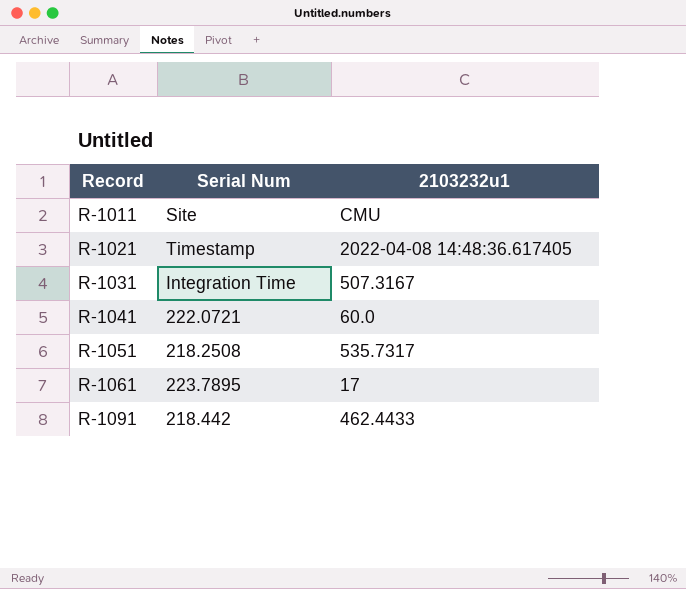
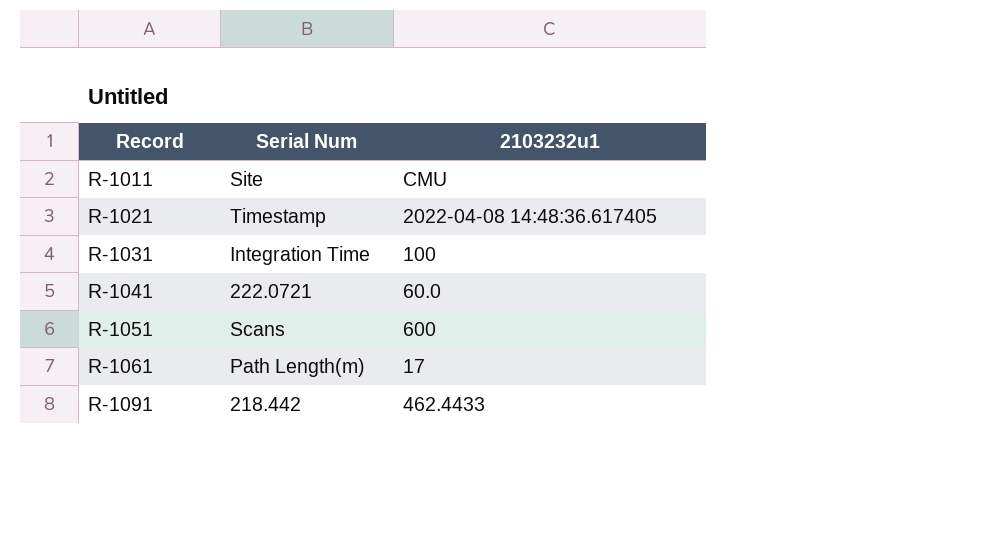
R-1031 | 2103232u1: 507.3167 -> 100
R-1051 | Serial Num: 218.2508 -> Scans
R-1051 | 2103232u1: 535.7317 -> 600
R-1061 | Serial Num: 223.7895 -> Path Length(m)

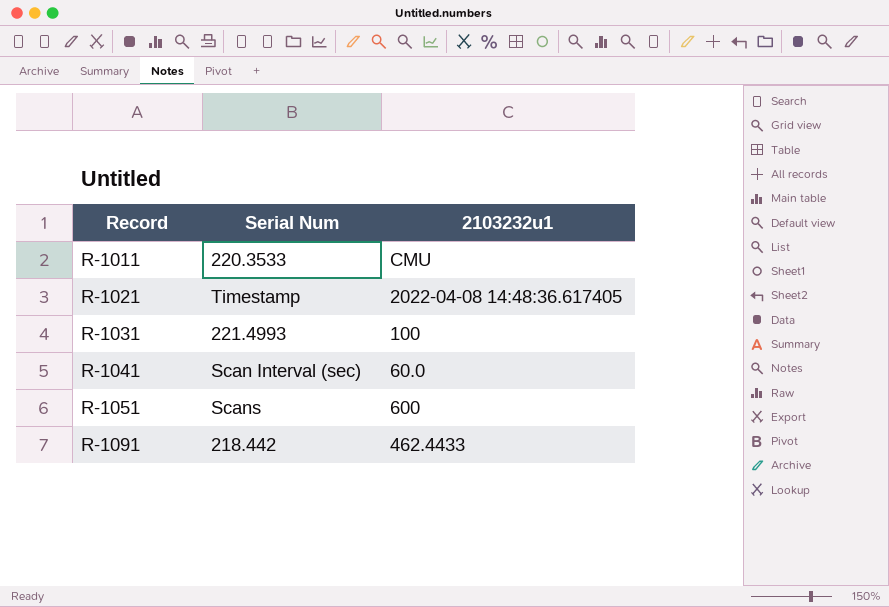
row R-1061: Path Length(m) | 17 -> none
R-1011 | Serial Num: Site -> 220.3533
R-1031 | Serial Num: Integration Time -> 221.4993
R-1041 | Serial Num: 222.0721 -> Scan Interval (sec)

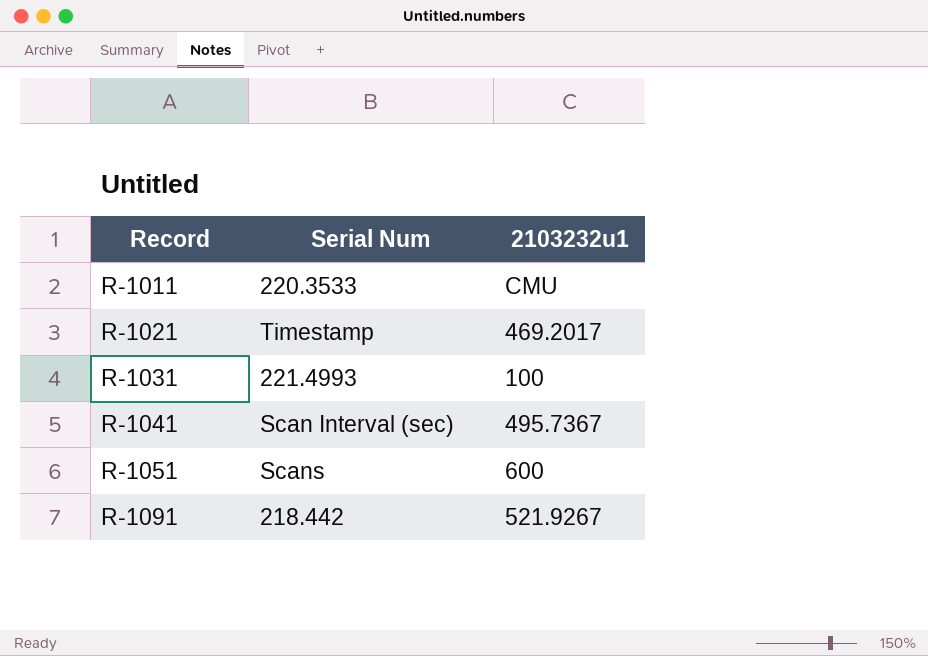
R-1021 | 2103232u1: 2022-04-08 14:48:36.617405 -> 469.2017
R-1041 | 2103232u1: 60.0 -> 495.7367
R-1091 | 2103232u1: 462.4433 -> 521.9267

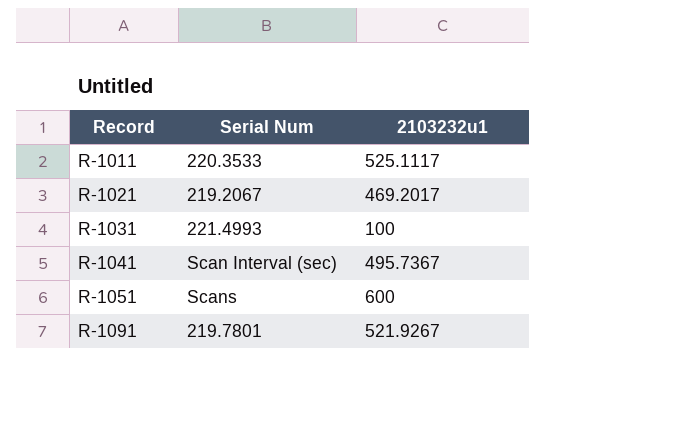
R-1011 | 2103232u1: CMU -> 525.1117
R-1021 | Serial Num: Timestamp -> 219.2067
R-1091 | Serial Num: 218.442 -> 219.7801

